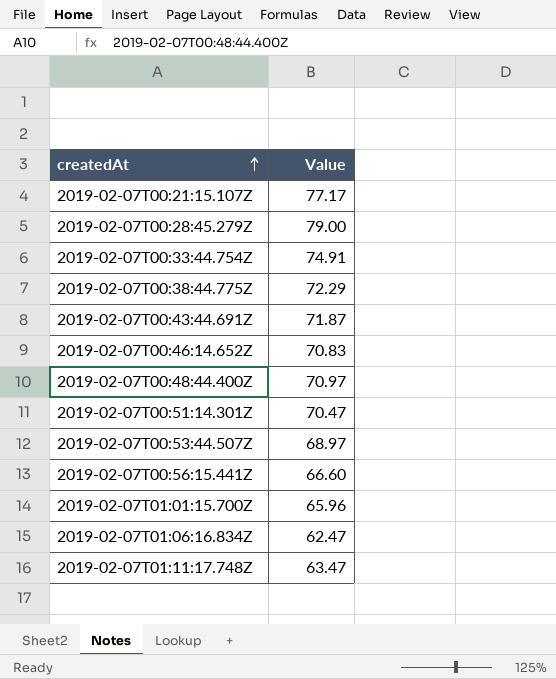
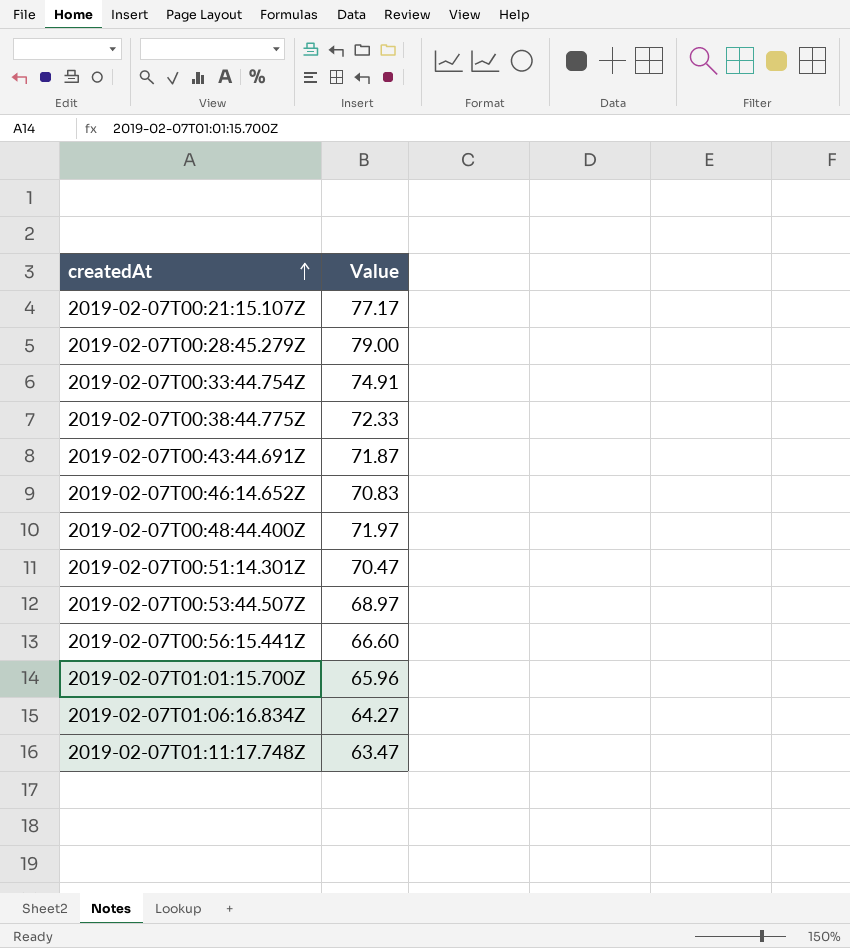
2019-02-07T00:38:44.775Z | Value: 72.29 -> 72.33
2019-02-07T00:48:44.400Z | Value: 70.97 -> 71.97
2019-02-07T01:06:16.834Z | Value: 62.47 -> 64.27

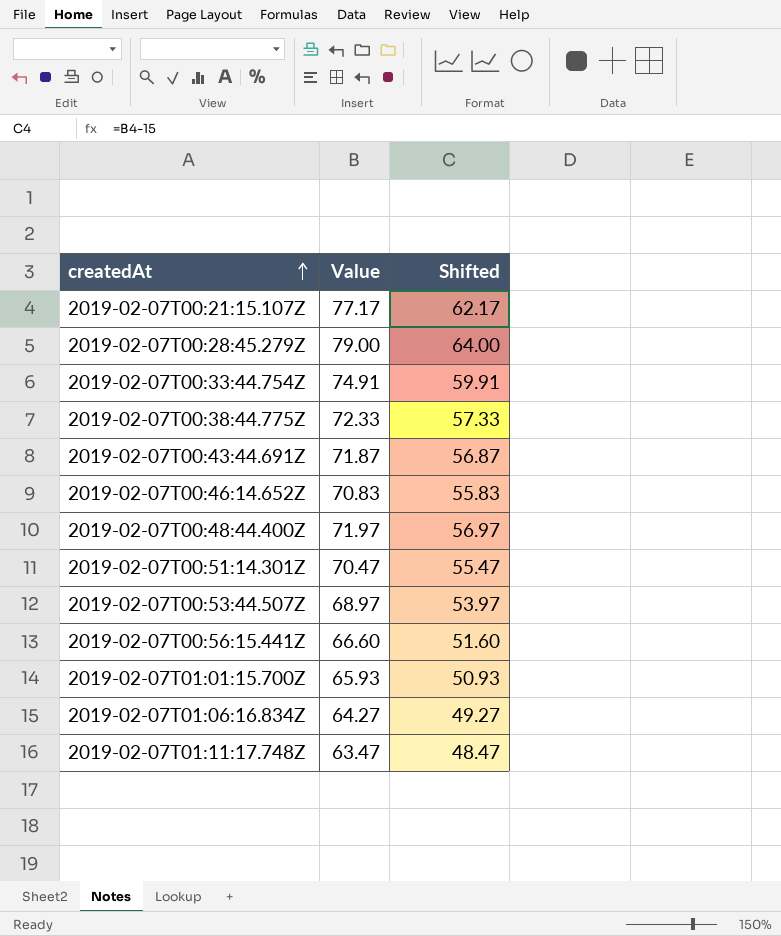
column Shifted | formula: none -> [Value] - 15
2019-02-07T01:01:15.700Z | Value: 65.96 -> 65.93

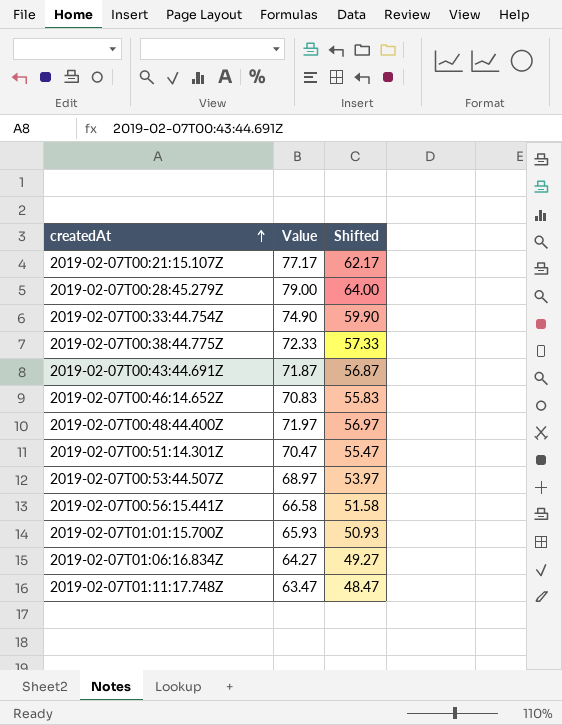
2019-02-07T00:33:44.754Z | Value: 74.91 -> 74.90
2019-02-07T00:33:44.754Z | Shifted: 59.91 -> 59.90
2019-02-07T00:56:15.441Z | Value: 66.60 -> 66.58
2019-02-07T00:56:15.441Z | Shifted: 51.60 -> 51.58

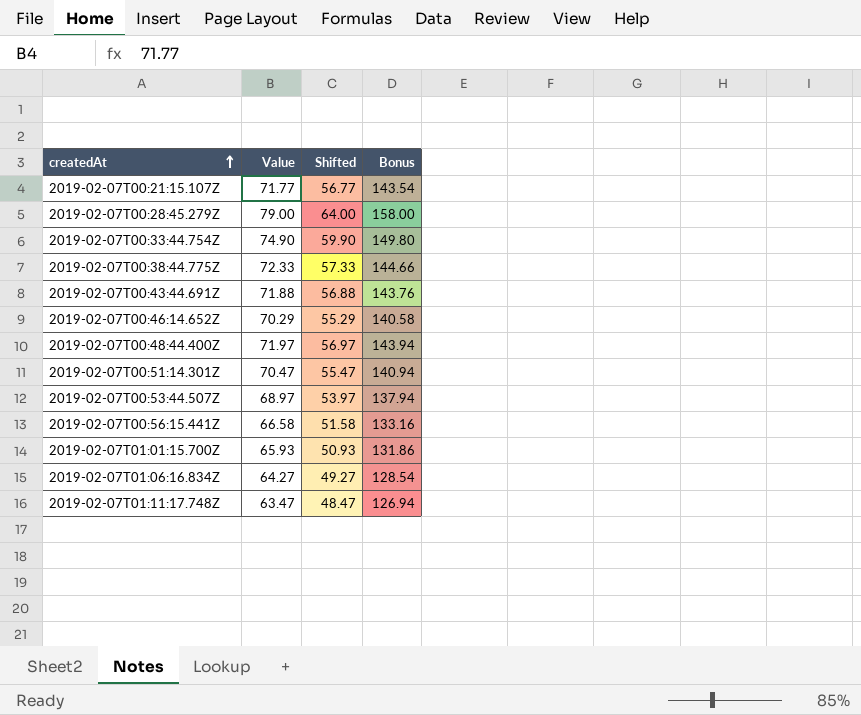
column Bonus | formula: none -> [Value] * 2
2019-02-07T00:21:15.107Z | Value: 77.17 -> 71.77
2019-02-07T00:21:15.107Z | Shifted: 62.17 -> 56.77
2019-02-07T00:43:44.691Z | Value: 71.87 -> 71.88
2019-02-07T00:43:44.691Z | Shifted: 56.87 -> 56.88
2019-02-07T00:46:14.652Z | Value: 70.83 -> 70.29
2019-02-07T00:46:14.652Z | Shifted: 55.83 -> 55.29

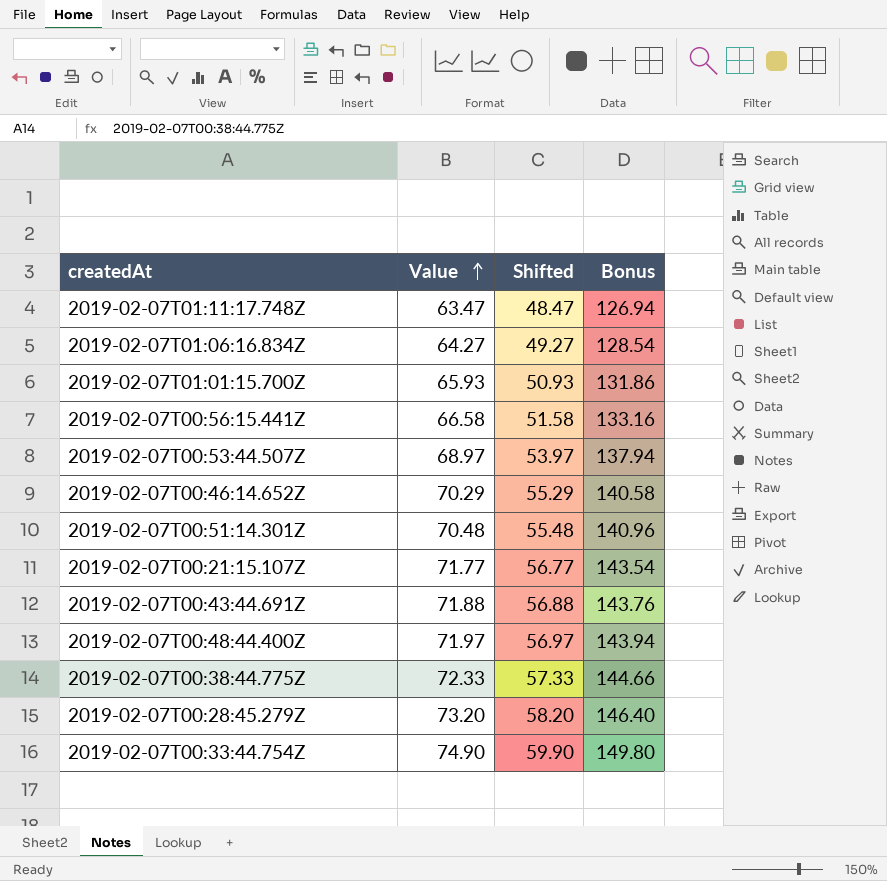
row order: createdAt ascending -> Value ascending
2019-02-07T00:51:14.301Z | Value: 70.47 -> 70.48
2019-02-07T00:51:14.301Z | Shifted: 55.47 -> 55.48
2019-02-07T00:51:14.301Z | Bonus: 140.94 -> 140.96
2019-02-07T00:28:45.279Z | Value: 79.00 -> 73.20
2019-02-07T00:28:45.279Z | Shifted: 64.00 -> 58.20
2019-02-07T00:28:45.279Z | Bonus: 158.00 -> 146.40

